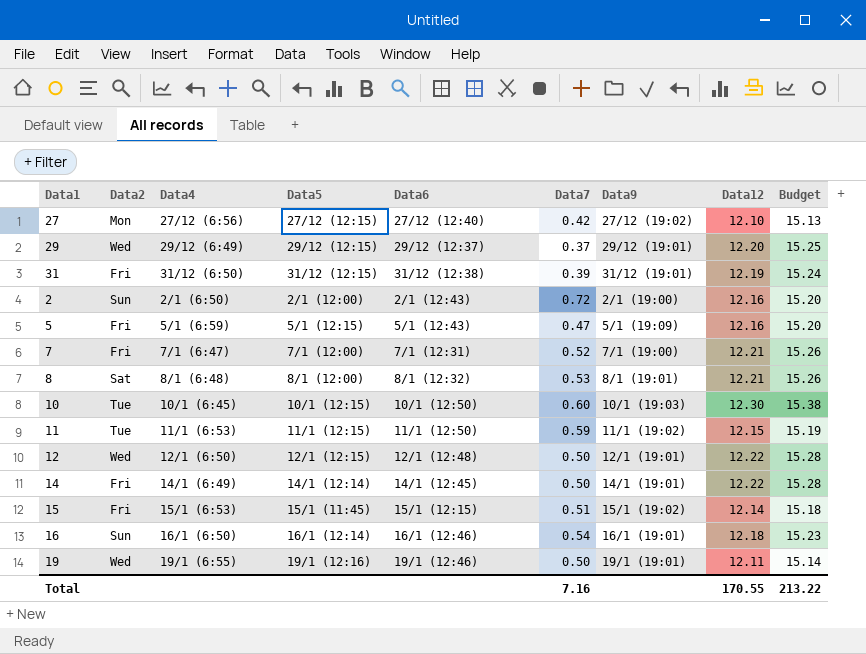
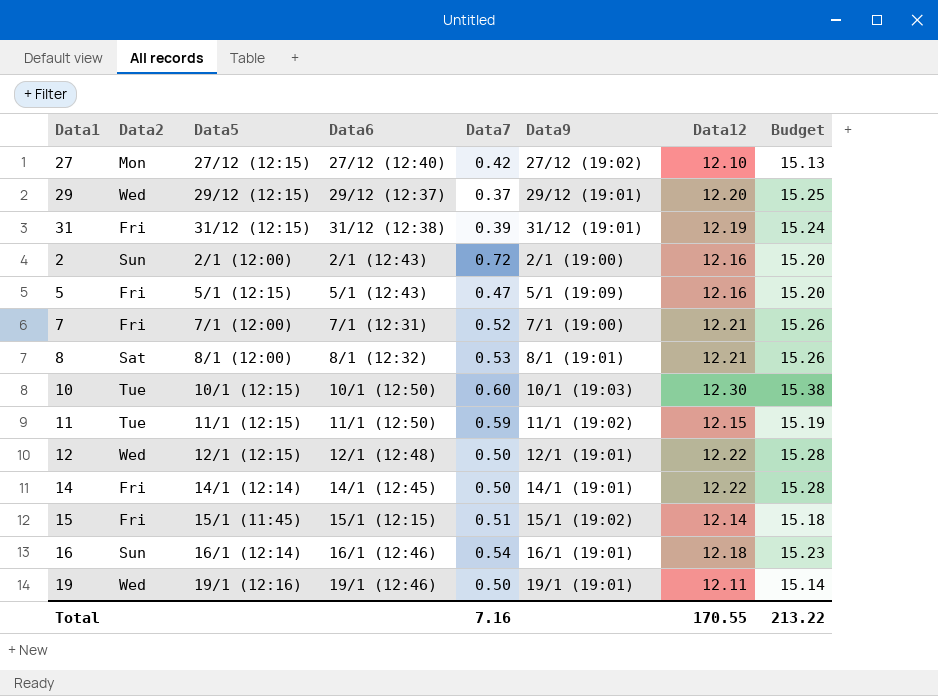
column Data4 | position: 3 -> none

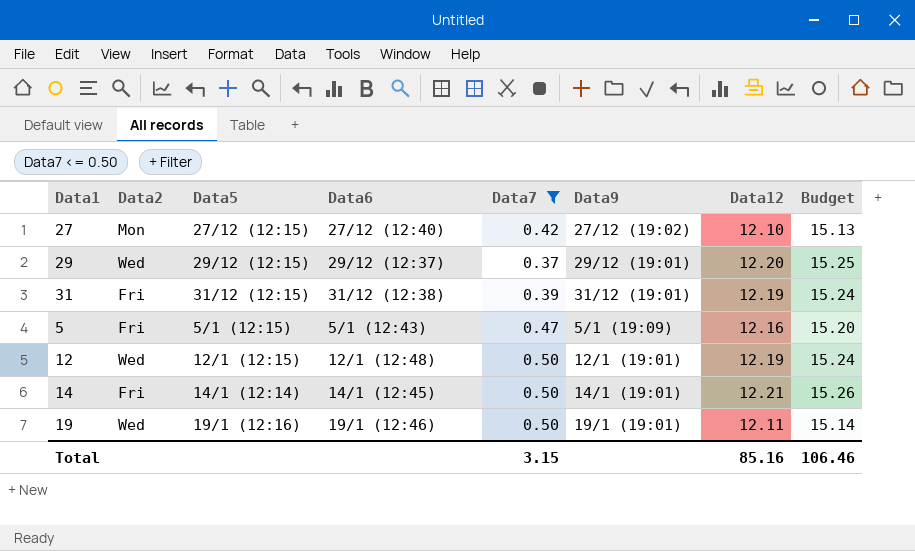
filter: none -> Data7 <= 0.50
12 | Data12: 12.22 -> 12.19
12 | Budget: 15.28 -> 15.24
14 | Data12: 12.22 -> 12.21
14 | Budget: 15.28 -> 15.26
Total | Data7: 7.16 -> 3.15
Total | Data12: 170.55 -> 85.16
Total | Budget: 213.22 -> 106.46

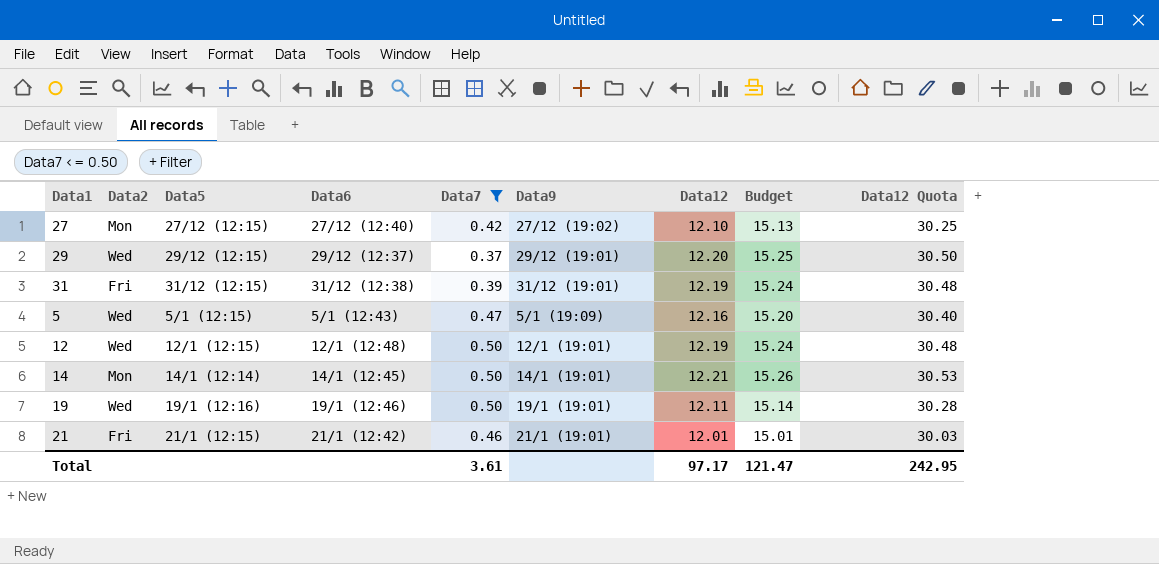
column Data12 Quota | formula: none -> [Data12] * 2.5
5 | Data2: Fri -> Wed
14 | Data2: Fri -> Mon
row 21: none -> Fri | 21/1 (12:15) | 21/1 (12:42) | 0.46 | 21/1 (19:01) | 12.01 | 15.01 | 30.03
Total | Data7: 3.15 -> 3.61
Total | Data12: 85.16 -> 97.17
Total | Budget: 106.46 -> 121.47

